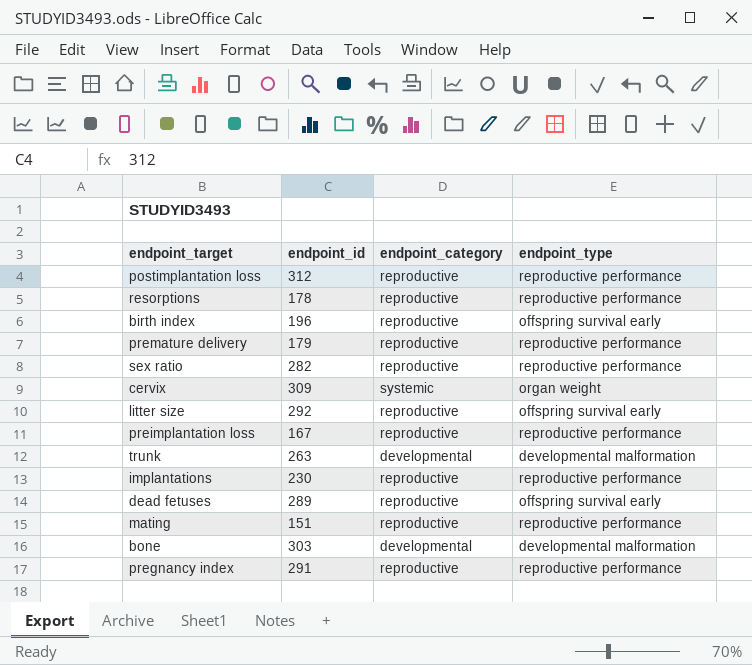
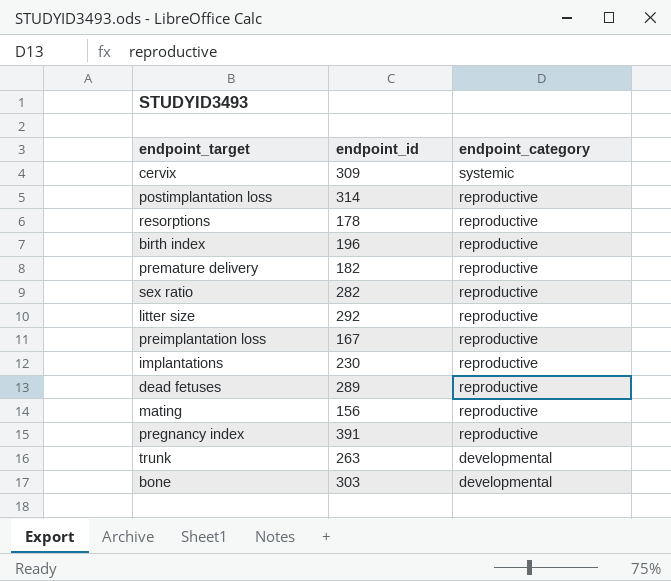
row order: none -> endpoint_category descending
column endpoint_type | position: 4 -> none
postimplantation loss | endpoint_id: 312 -> 314
premature delivery | endpoint_id: 179 -> 182
mating | endpoint_id: 151 -> 156
pregnancy index | endpoint_id: 291 -> 391

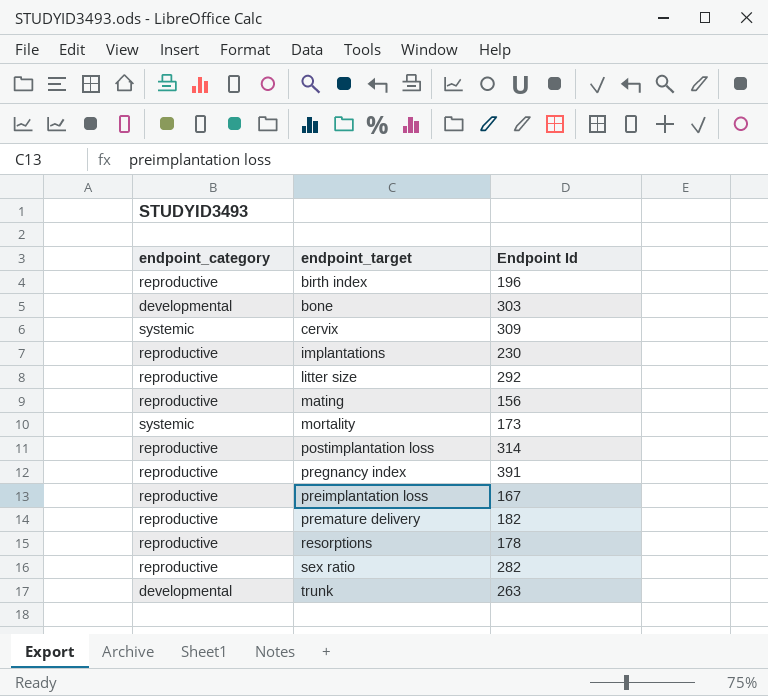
row order: endpoint_category descending -> endpoint_target ascending
column endpoint_category | position: 3 -> 1
column name: endpoint_id -> Endpoint Id
row dead fetuses: 289 | reproductive -> none
row mortality: none -> systemic | 173

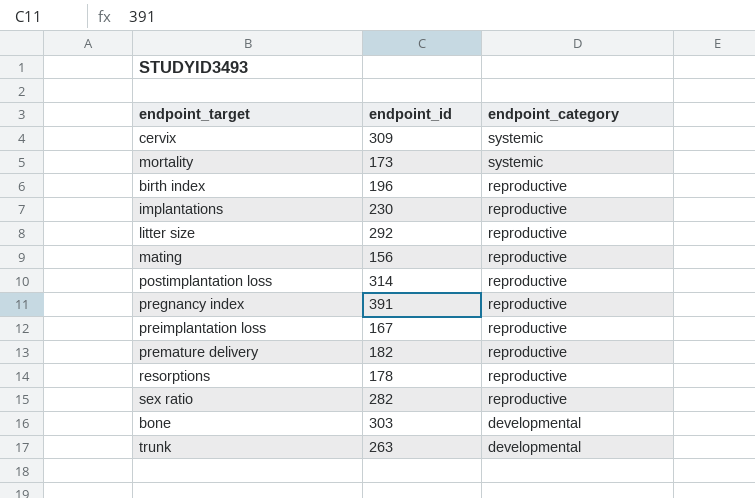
row order: endpoint_target ascending -> endpoint_category descending
column name: Endpoint Id -> endpoint_id
column endpoint_category | position: 1 -> 3

